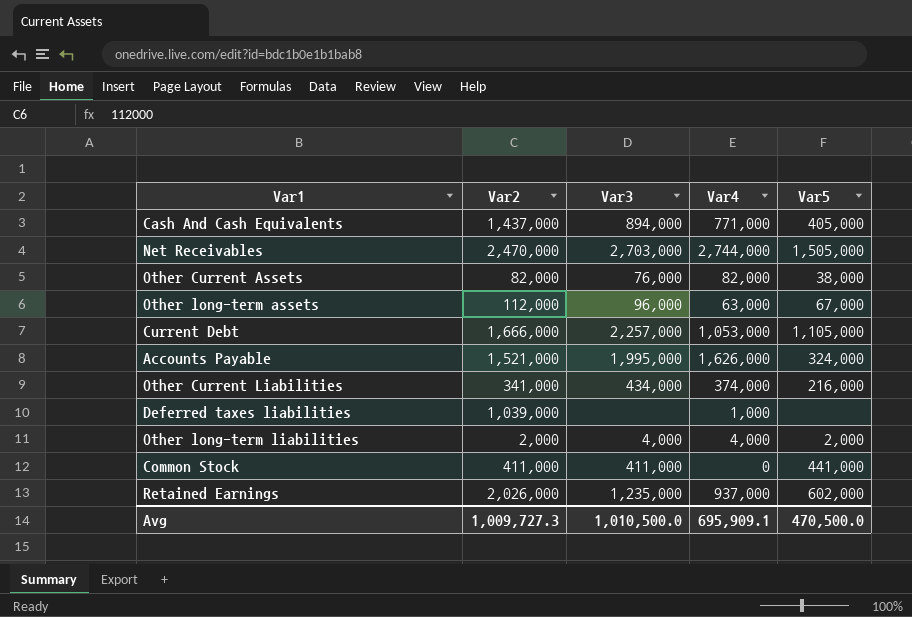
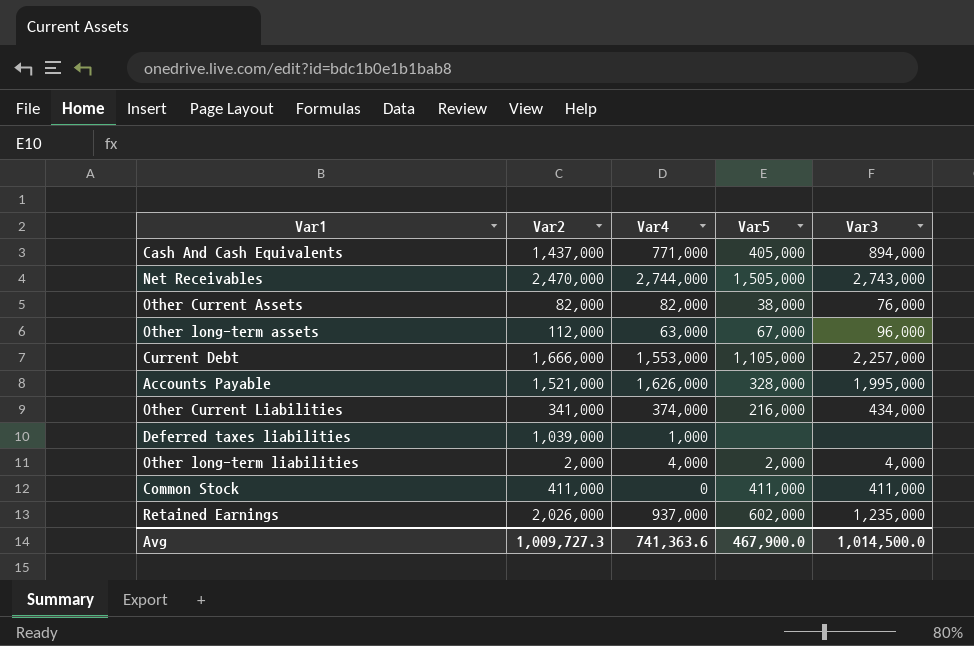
column Var3 | position: 3 -> 5
Net Receivables | Var3: 2,703,000 -> 2,743,000
Current Debt | Var4: 1,053,000 -> 1,553,000
Accounts Payable | Var5: 324,000 -> 328,000
Common Stock | Var5: 441,000 -> 411,000
Avg | Var4: 695,909.1 -> 741,363.6
Avg | Var5: 470,500.0 -> 467,900.0
Avg | Var3: 1,010,500.0 -> 1,014,500.0

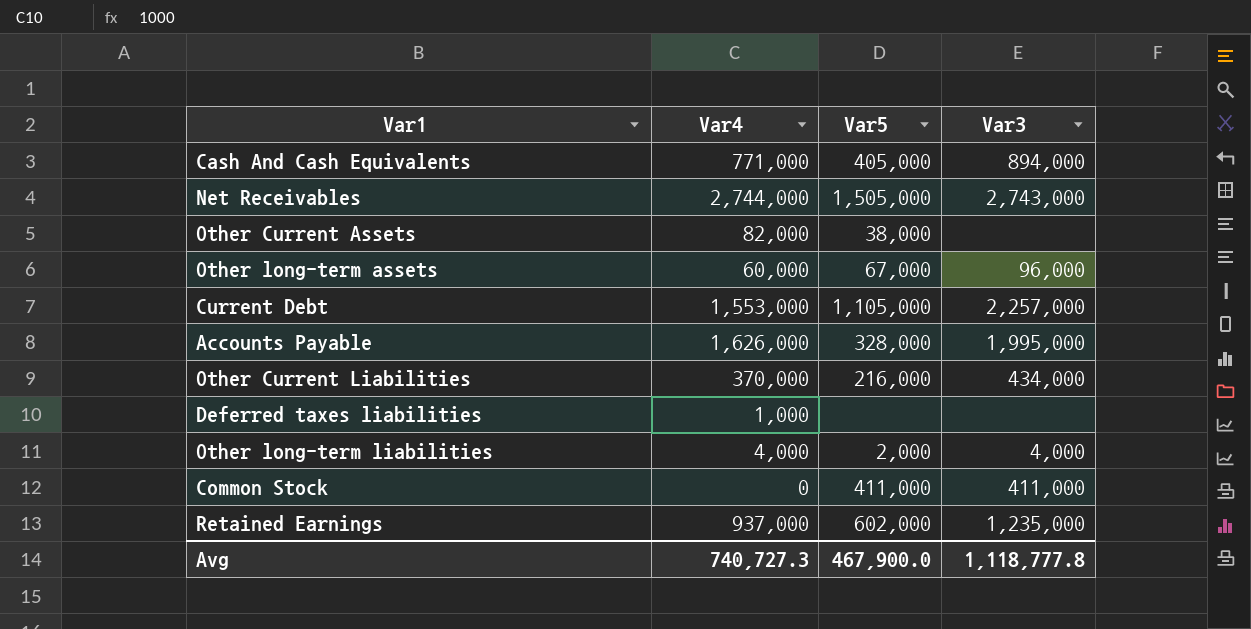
column Var2 | position: 2 -> none
Other Current Assets | Var3: 76,000 -> none
Other long-term assets | Var4: 63,000 -> 60,000
Other Current Liabilities | Var4: 374,000 -> 370,000
Avg | Var4: 741,363.6 -> 740,727.3
Avg | Var3: 1,014,500.0 -> 1,118,777.8

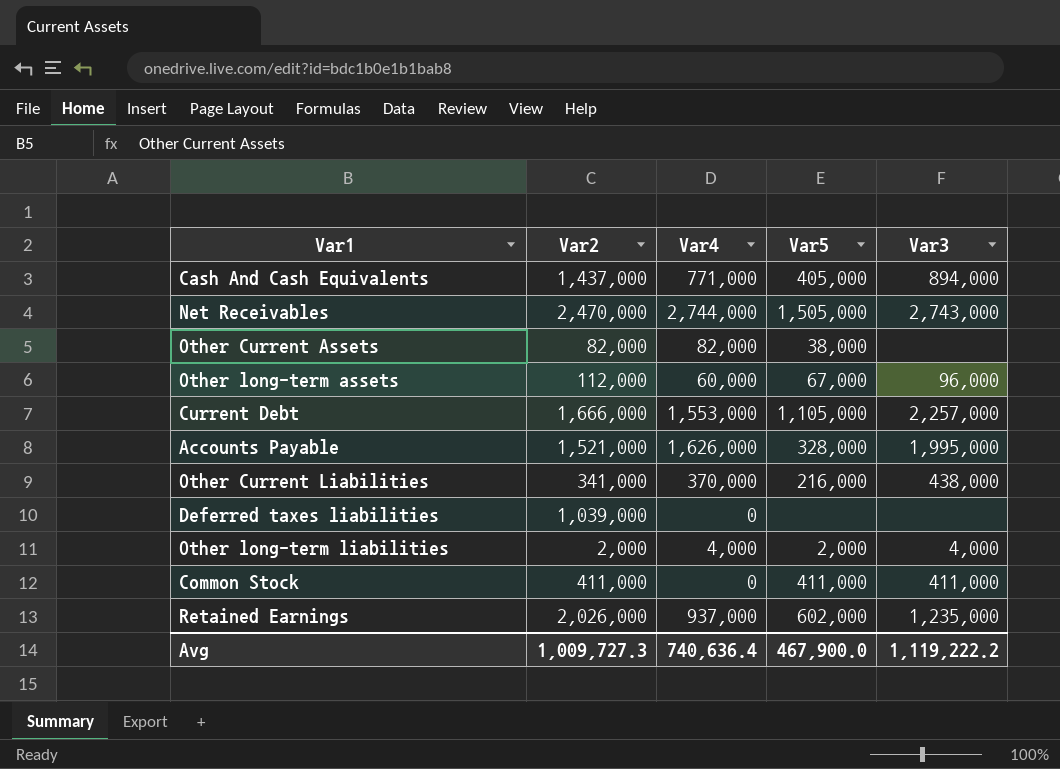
column Var2 | position: none -> 2
Other Current Liabilities | Var3: 434,000 -> 438,000
Deferred taxes liabilities | Var4: 1,000 -> 0
Avg | Var4: 740,727.3 -> 740,636.4
Avg | Var3: 1,118,777.8 -> 1,119,222.2

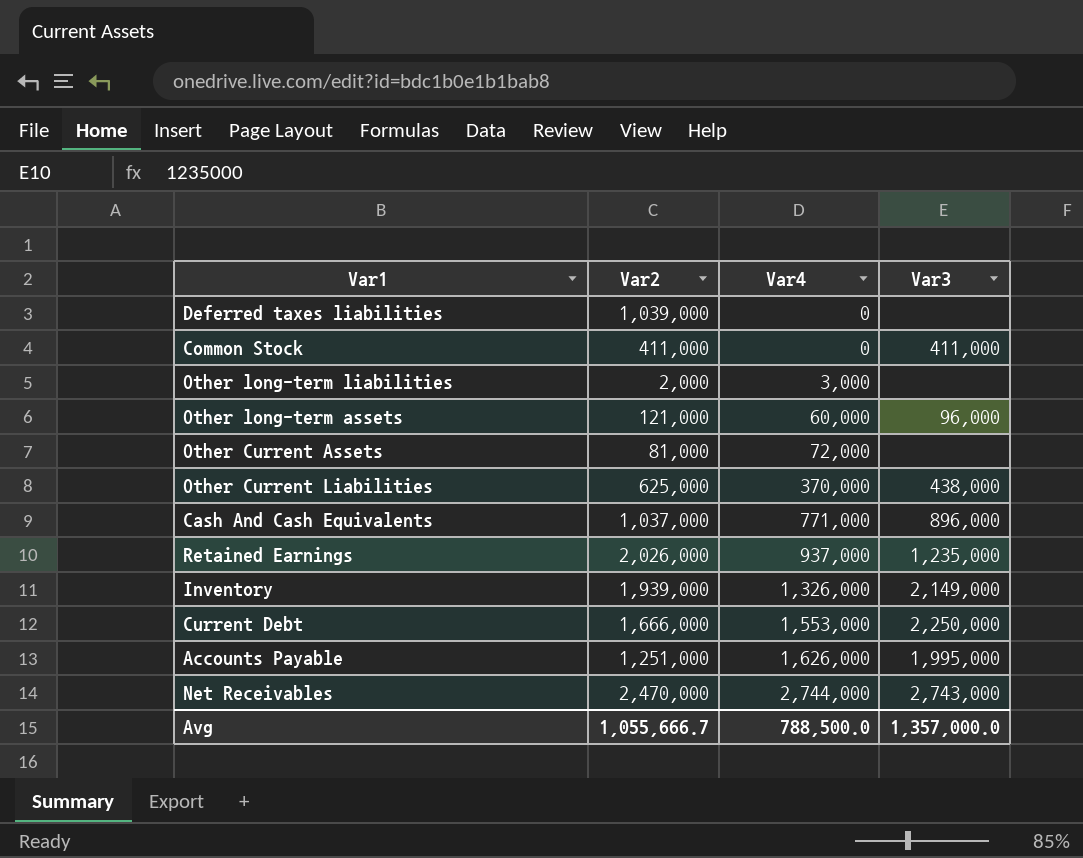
row order: none -> Var4 ascending
column Var5 | position: 4 -> none
Other long-term liabilities | Var4: 4,000 -> 3,000
Other long-term liabilities | Var3: 4,000 -> none
Other long-term assets | Var2: 112,000 -> 121,000
Other Current Assets | Var2: 82,000 -> 81,000
Other Current Assets | Var4: 82,000 -> 72,000
Other Current Liabilities | Var2: 341,000 -> 625,000
Cash And Cash Equivalents | Var2: 1,437,000 -> 1,037,000
Cash And Cash Equivalents | Var3: 894,000 -> 896,000
row Inventory: none -> 1,939,000 | 1,326,000 | 2,149,000
Current Debt | Var3: 2,257,000 -> 2,250,000
Accounts Payable | Var2: 1,521,000 -> 1,251,000
Avg | Var2: 1,009,727.3 -> 1,055,666.7
Avg | Var4: 740,636.4 -> 788,500.0
Avg | Var3: 1,119,222.2 -> 1,357,000.0

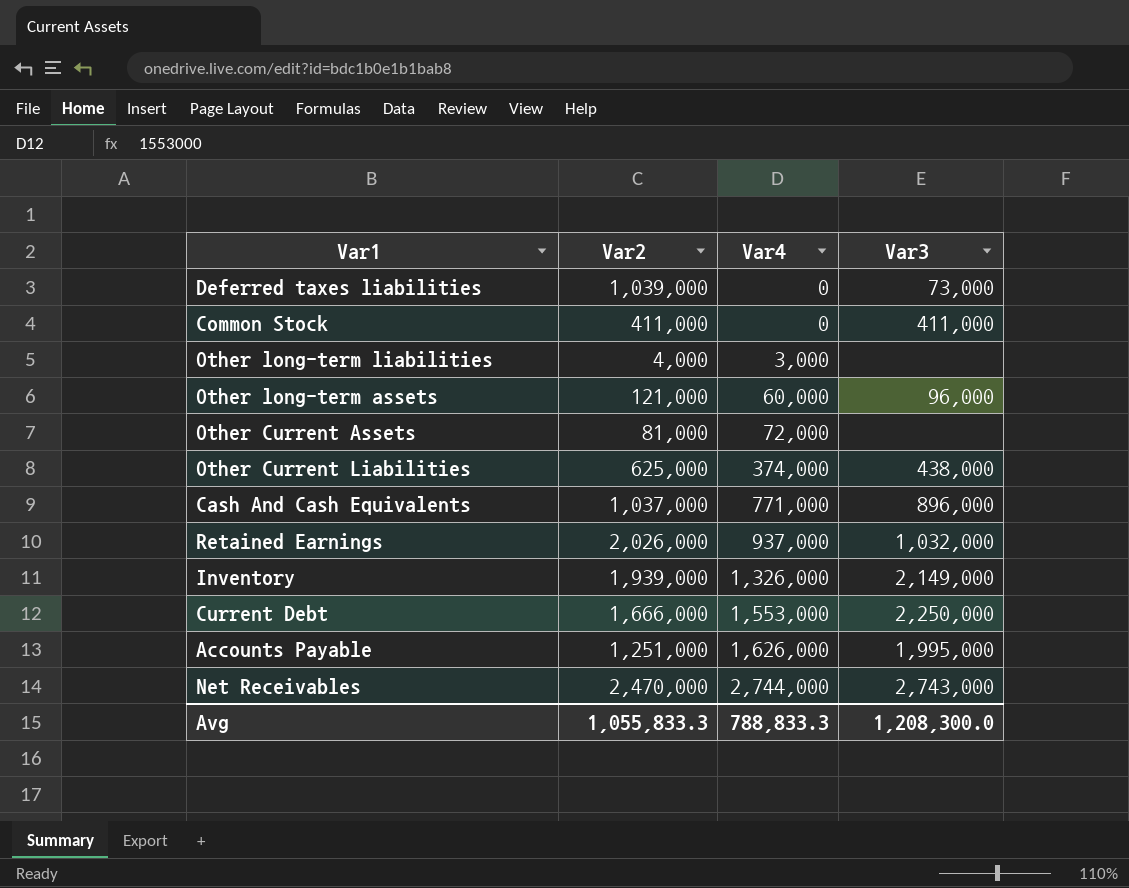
Deferred taxes liabilities | Var3: none -> 73,000
Other long-term liabilities | Var2: 2,000 -> 4,000
Other Current Liabilities | Var4: 370,000 -> 374,000
Retained Earnings | Var3: 1,235,000 -> 1,032,000
Avg | Var2: 1,055,666.7 -> 1,055,833.3
Avg | Var4: 788,500.0 -> 788,833.3
Avg | Var3: 1,357,000.0 -> 1,208,300.0

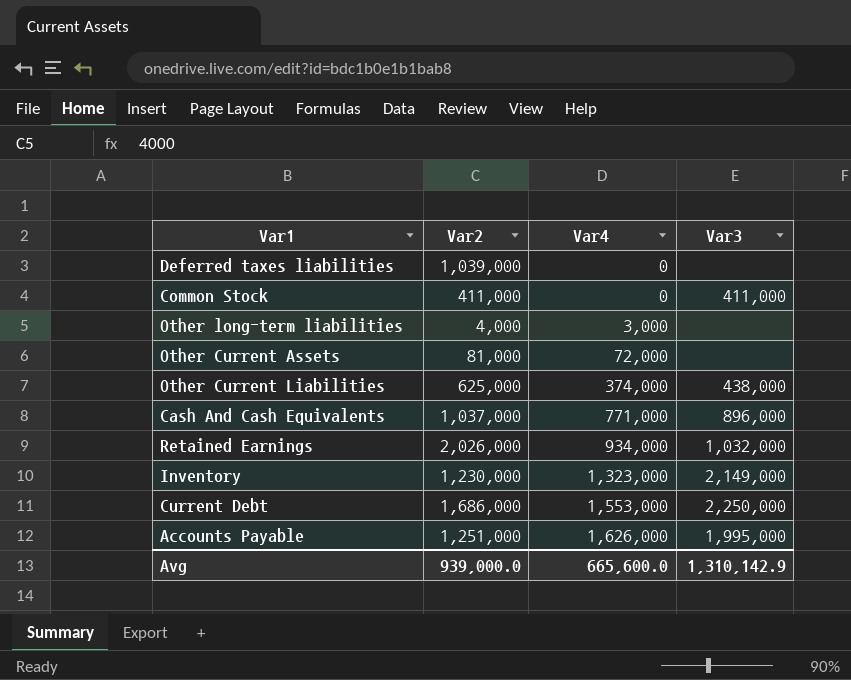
row Other long-term assets: 121,000 | 60,000 | 96,000 -> none
row Net Receivables: 2,470,000 | 2,744,000 | 2,743,000 -> none
Deferred taxes liabilities | Var3: 73,000 -> none
Retained Earnings | Var4: 937,000 -> 934,000
Inventory | Var2: 1,939,000 -> 1,230,000
Inventory | Var4: 1,326,000 -> 1,323,000
Current Debt | Var2: 1,666,000 -> 1,686,000
Avg | Var2: 1,055,833.3 -> 939,000.0
Avg | Var4: 788,833.3 -> 665,600.0
Avg | Var3: 1,208,300.0 -> 1,310,142.9

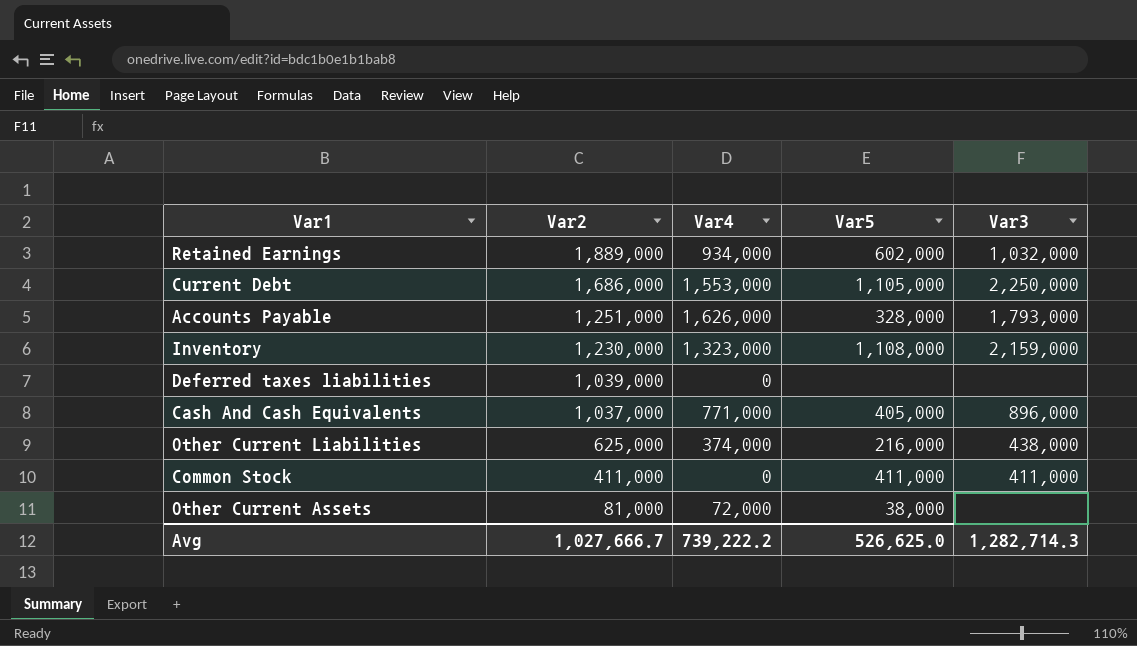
row order: Var4 ascending -> Var2 descending
column Var5 | position: none -> 4
row Other long-term liabilities: 4,000 | 3,000 | none -> none
Retained Earnings | Var2: 2,026,000 -> 1,889,000
Accounts Payable | Var3: 1,995,000 -> 1,793,000
Inventory | Var3: 2,149,000 -> 2,159,000
Avg | Var2: 939,000.0 -> 1,027,666.7
Avg | Var4: 665,600.0 -> 739,222.2
Avg | Var3: 1,310,142.9 -> 1,282,714.3

